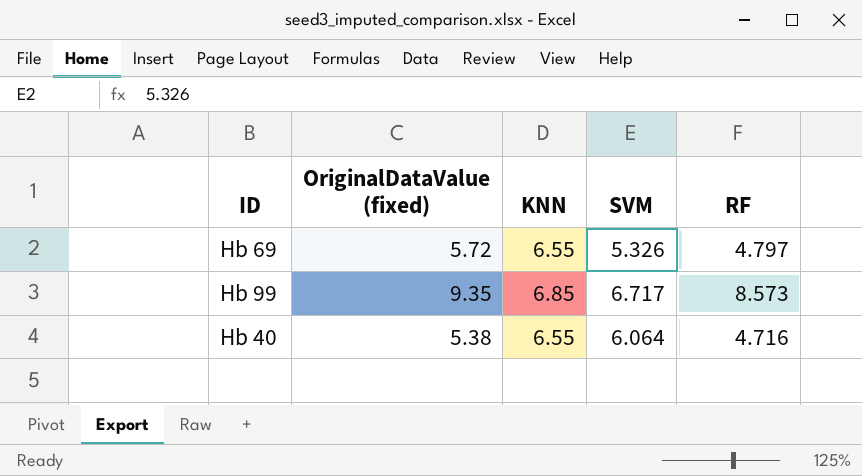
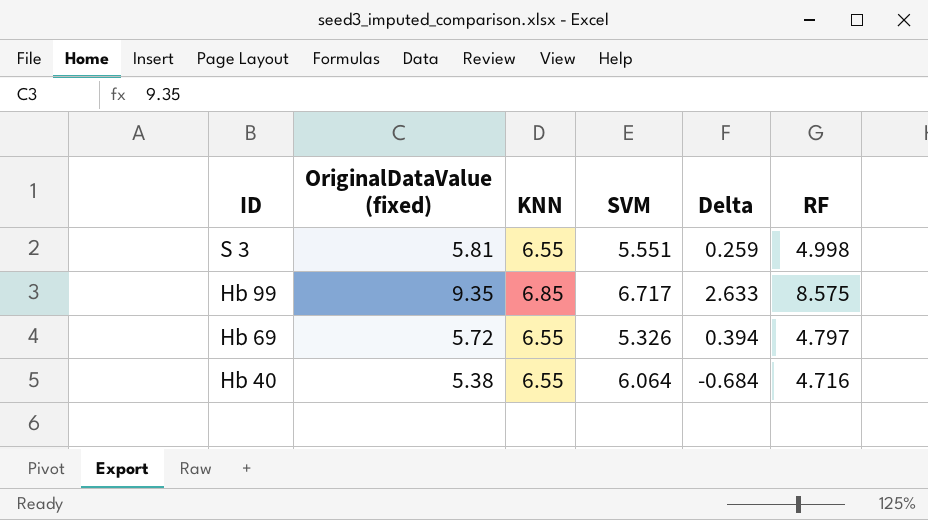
row order: none -> ID descending
column Delta | formula: none -> [OriginalDataValue (fixed)] - [SVM]
row S 3: none -> 5.81 | 6.55 | 5.551 | 0.259 | 4.998
Hb 99 | RF: 8.573 -> 8.575

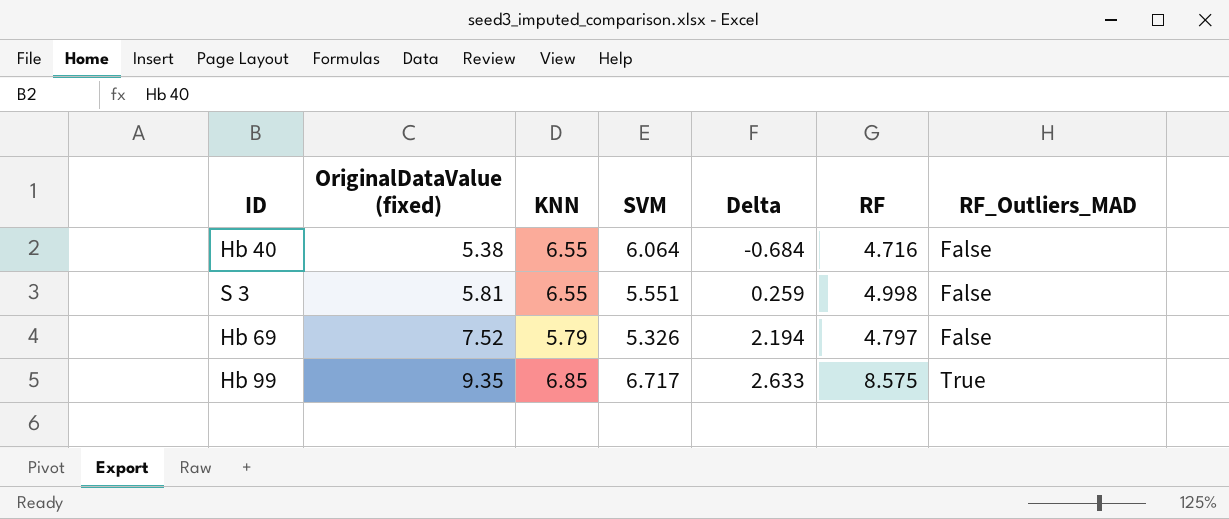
row order: ID descending -> OriginalDataValue (fixed) ascending
column RF_Outliers_MAD | position: none -> 7
Hb 69 | OriginalDataValue (fixed): 5.72 -> 7.52
Hb 69 | KNN: 6.55 -> 5.79
Hb 69 | Delta: 0.394 -> 2.194

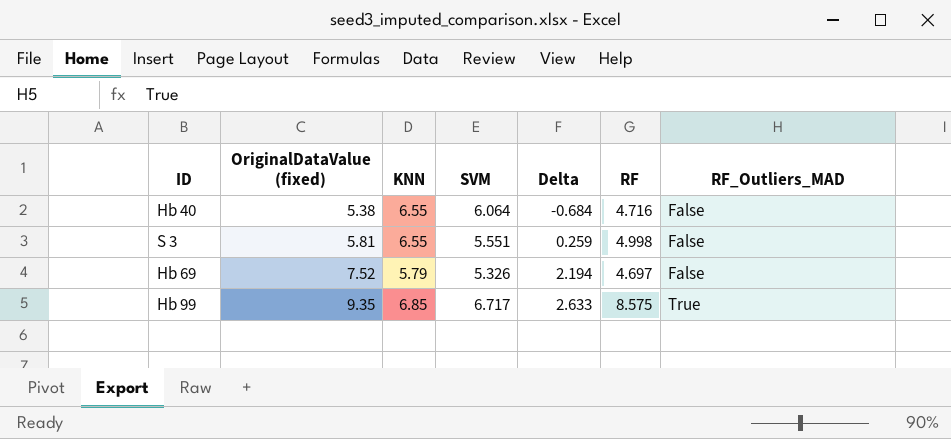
Hb 69 | RF: 4.797 -> 4.697

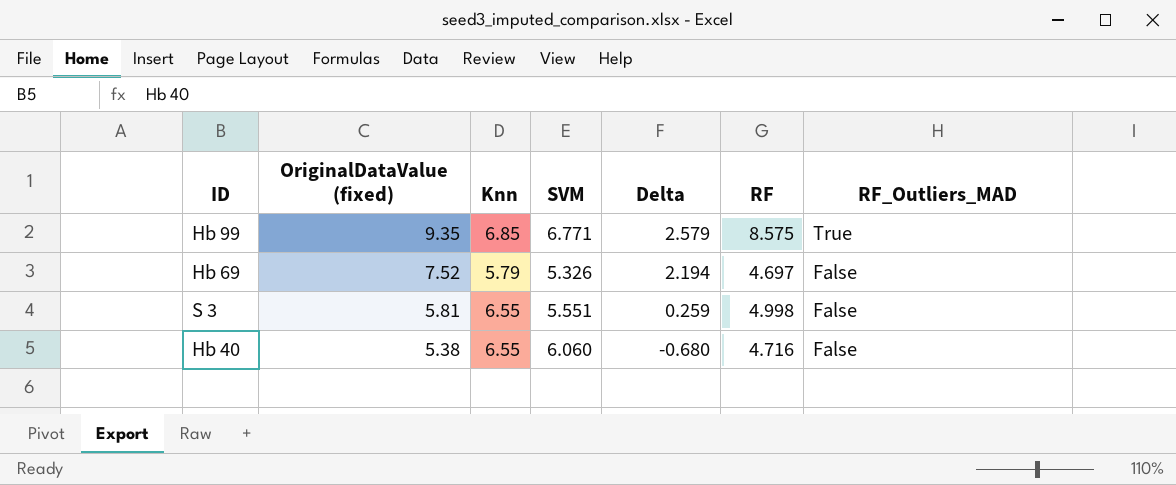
row order: OriginalDataValue (fixed) ascending -> OriginalDataValue (fixed) descending
column name: KNN -> Knn
Hb 99 | SVM: 6.717 -> 6.771
Hb 99 | Delta: 2.633 -> 2.579
Hb 40 | SVM: 6.064 -> 6.060
Hb 40 | Delta: -0.684 -> -0.680

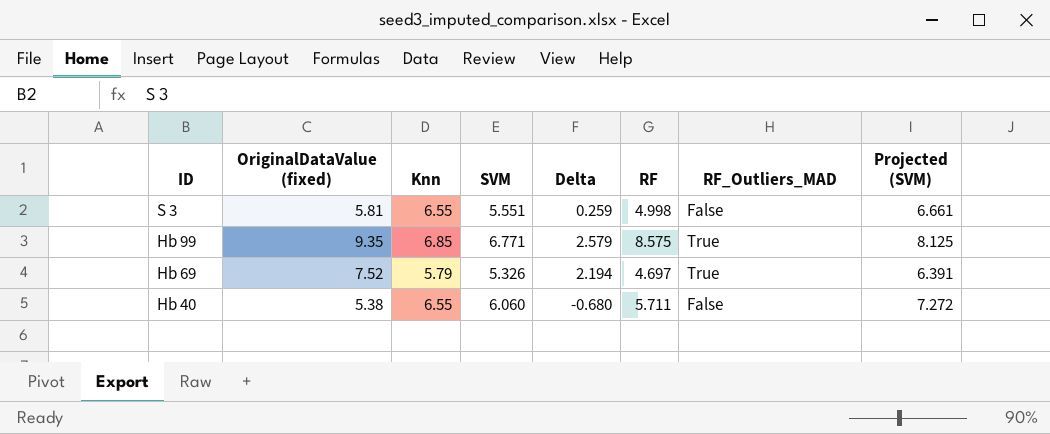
row order: OriginalDataValue (fixed) descending -> ID descending
column Projected (SVM) | formula: none -> [SVM] * 1.2
Hb 69 | RF_Outliers_MAD: False -> True
Hb 40 | RF: 4.716 -> 5.711

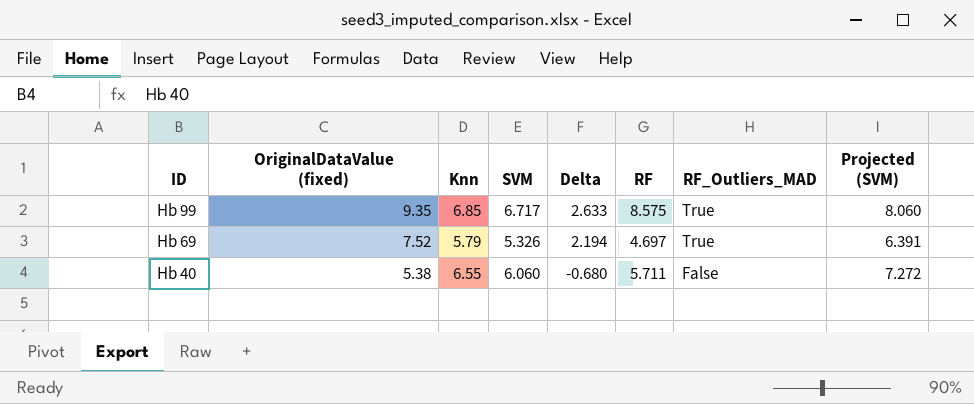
row S 3: 5.81 | 6.55 | 5.551 | 0.259 | 4.998 | False | 6.661 -> none
Hb 99 | SVM: 6.771 -> 6.717
Hb 99 | Delta: 2.579 -> 2.633
Hb 99 | Projected (SVM): 8.125 -> 8.060

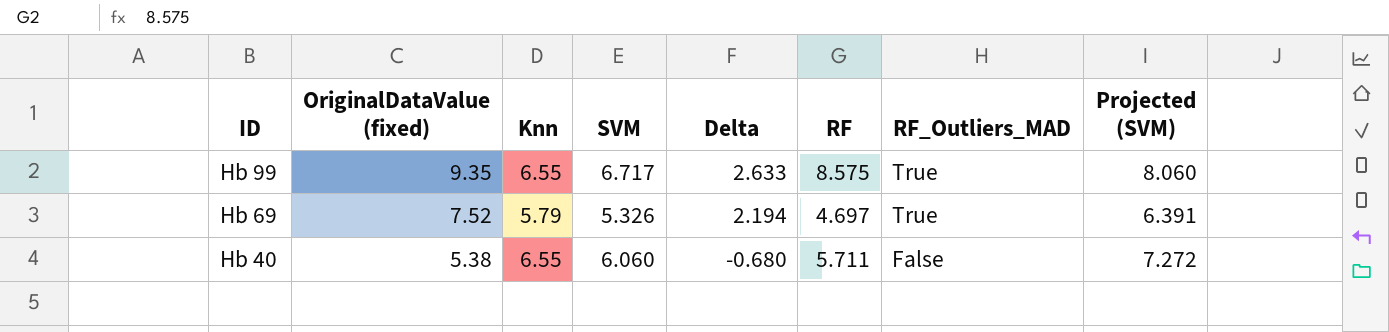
Hb 99 | Knn: 6.85 -> 6.55

